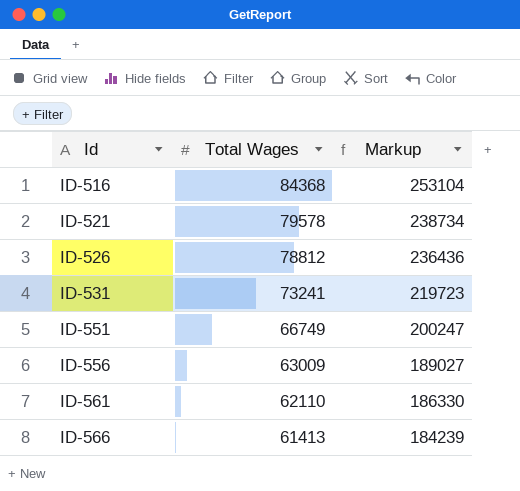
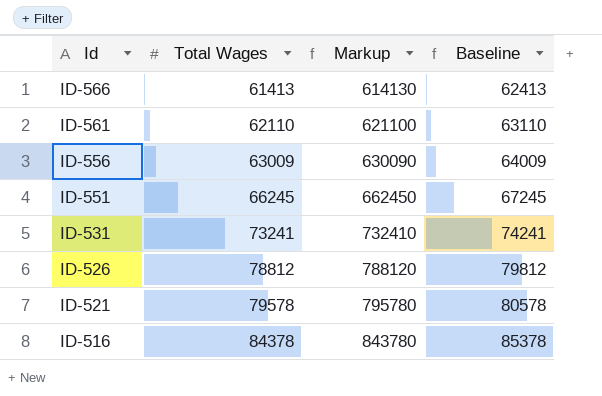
row order: Id ascending -> Id descending
column Markup | formula: [Total Wages] * 3 -> [Total Wages] * 10
column Baseline | formula: none -> [Total Wages] + 1000
ID-551 | Total Wages: 66749 -> 66245
ID-516 | Total Wages: 84368 -> 84378

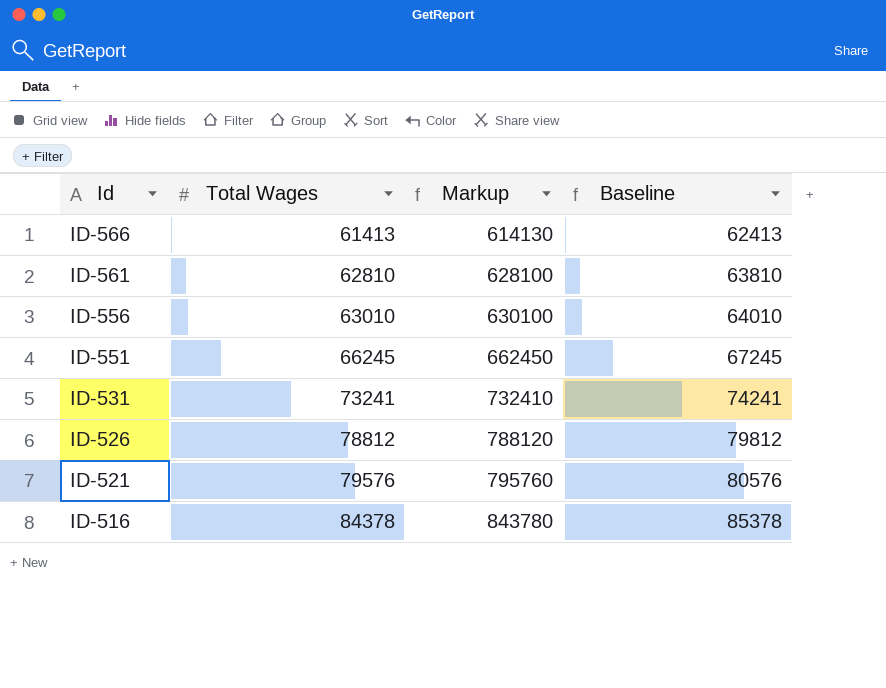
ID-561 | Total Wages: 62110 -> 62810
ID-561 | Markup: 621100 -> 628100
ID-561 | Baseline: 63110 -> 63810
ID-556 | Total Wages: 63009 -> 63010
ID-556 | Markup: 630090 -> 630100
ID-556 | Baseline: 64009 -> 64010
ID-521 | Total Wages: 79578 -> 79576
ID-521 | Markup: 795780 -> 795760
ID-521 | Baseline: 80578 -> 80576

